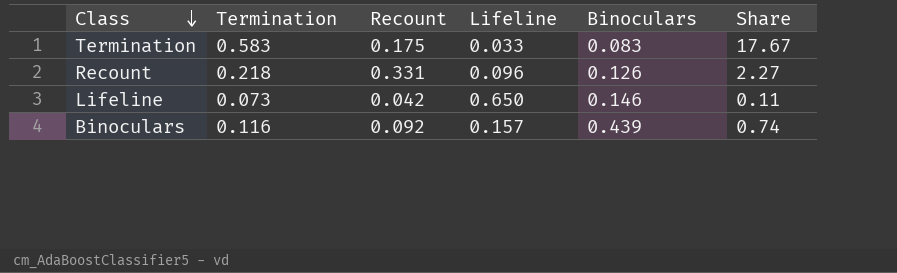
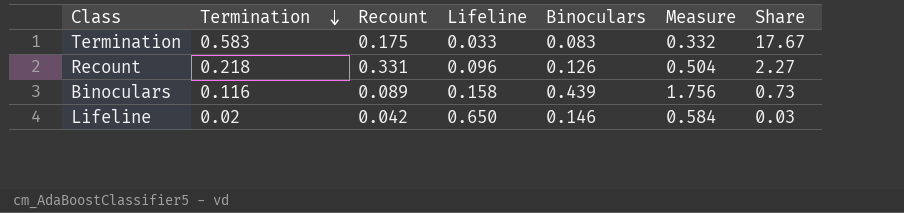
row order: Class descending -> Termination descending
column Measure | formula: none -> [Binoculars] * 4
Binoculars | Recount: 0.092 -> 0.089
Binoculars | Lifeline: 0.157 -> 0.158
Binoculars | Share: 0.74 -> 0.73
Lifeline | Termination: 0.073 -> 0.02
Lifeline | Share: 0.11 -> 0.03

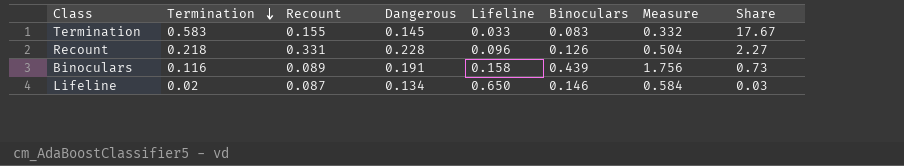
column Dangerous | position: none -> 4
Termination | Recount: 0.175 -> 0.155
Lifeline | Recount: 0.042 -> 0.087

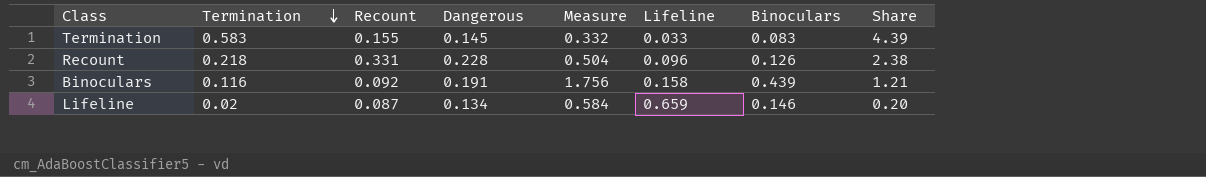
column Measure | position: 7 -> 5
column Share | formula: [Termination] / [Lifeline] -> [Dangerous] / [Lifeline]
Binoculars | Recount: 0.089 -> 0.092
Lifeline | Lifeline: 0.650 -> 0.659

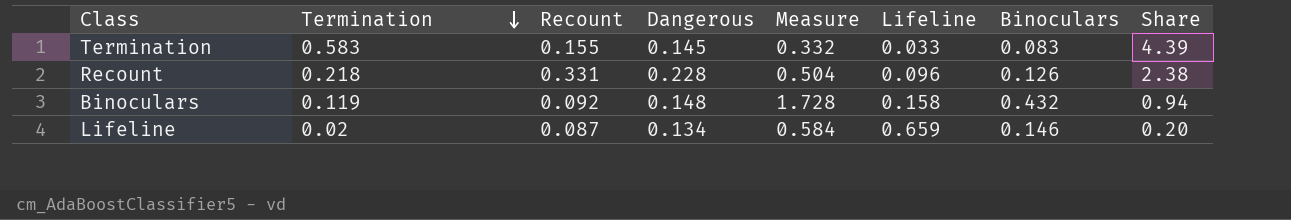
Binoculars | Termination: 0.116 -> 0.119
Binoculars | Dangerous: 0.191 -> 0.148
Binoculars | Measure: 1.756 -> 1.728
Binoculars | Binoculars: 0.439 -> 0.432
Binoculars | Share: 1.21 -> 0.94

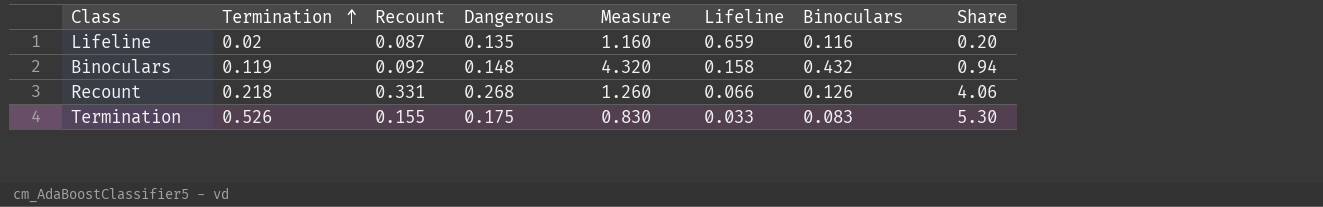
row order: Termination descending -> Termination ascending
column Measure | formula: [Binoculars] * 4 -> [Binoculars] * 10
Lifeline | Dangerous: 0.134 -> 0.135
Lifeline | Binoculars: 0.146 -> 0.116
Recount | Dangerous: 0.228 -> 0.268
Recount | Lifeline: 0.096 -> 0.066
Recount | Share: 2.38 -> 4.06
Termination | Termination: 0.583 -> 0.526
Termination | Dangerous: 0.145 -> 0.175
Termination | Share: 4.39 -> 5.30

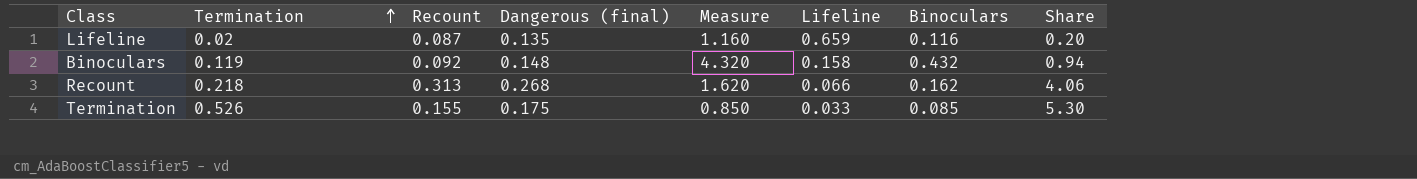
column name: Dangerous -> Dangerous (final)
Recount | Recount: 0.331 -> 0.313
Recount | Measure: 1.260 -> 1.620
Recount | Binoculars: 0.126 -> 0.162
Termination | Measure: 0.830 -> 0.850
Termination | Binoculars: 0.083 -> 0.085

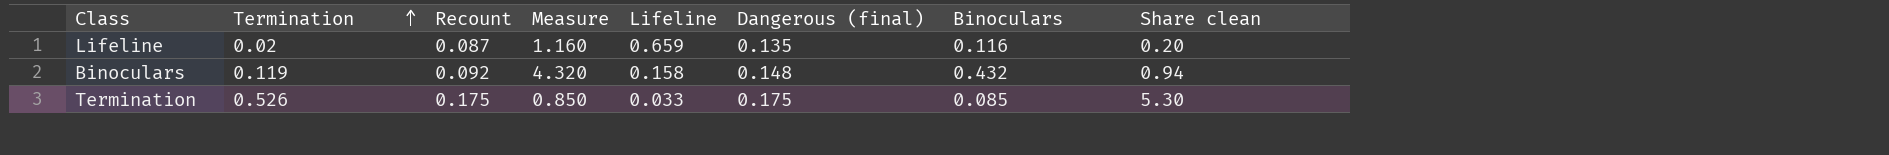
column Dangerous (final) | position: 4 -> 6
column name: Share -> Share clean
row Recount: 0.218 | 0.313 | 0.268 | 1.620 | 0.066 | 0.162 | 4.06 -> none
Termination | Recount: 0.155 -> 0.175

